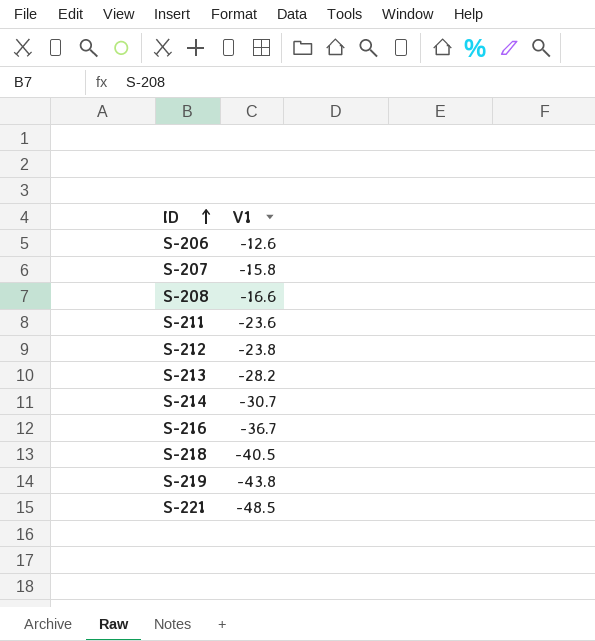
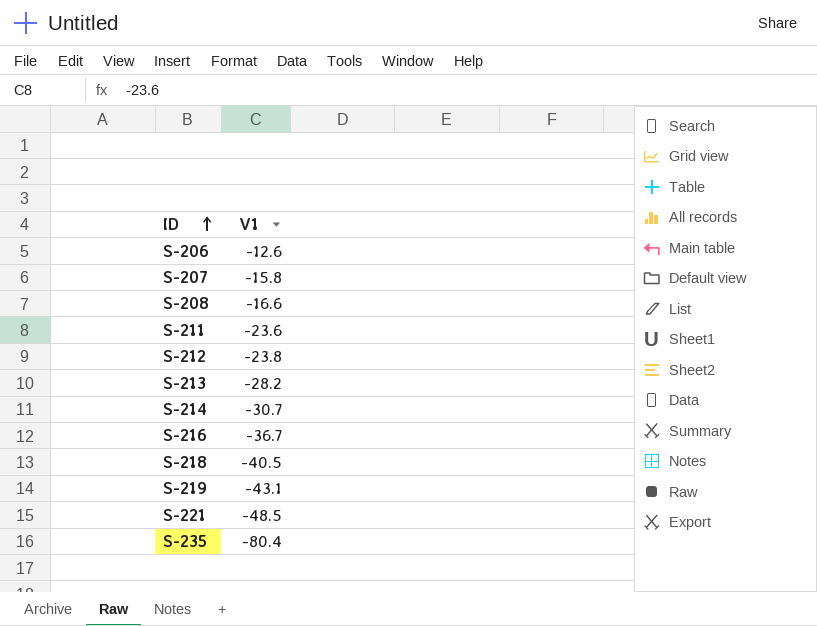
S-219 | V1: -43.8 -> -43.1
row S-235: none -> -80.4

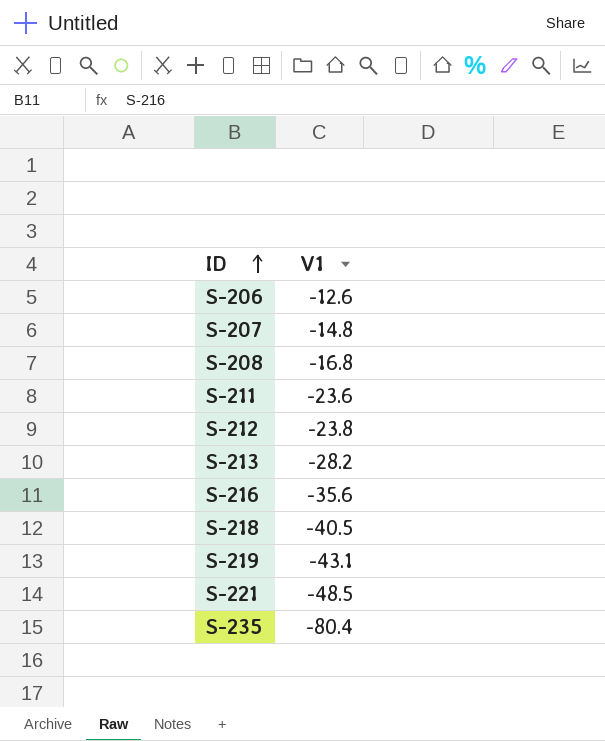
row S-214: -30.7 -> none
S-207 | V1: -15.8 -> -14.8
S-208 | V1: -16.6 -> -16.8
S-216 | V1: -36.7 -> -35.6

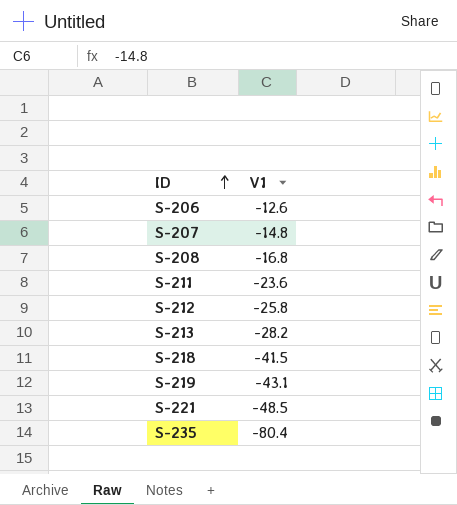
row S-216: -35.6 -> none
S-212 | V1: -23.8 -> -25.8
S-218 | V1: -40.5 -> -41.5

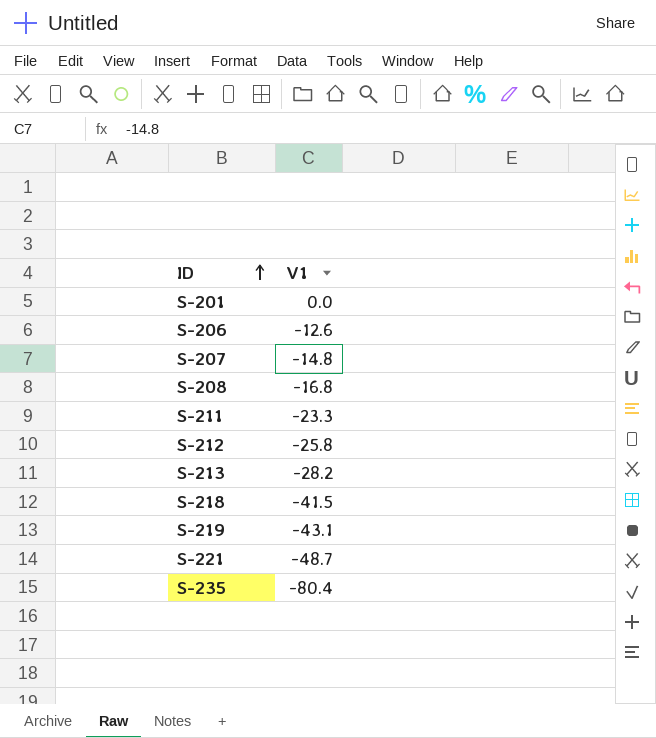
row S-201: none -> 0.0
S-211 | V1: -23.6 -> -23.3
S-221 | V1: -48.5 -> -48.7

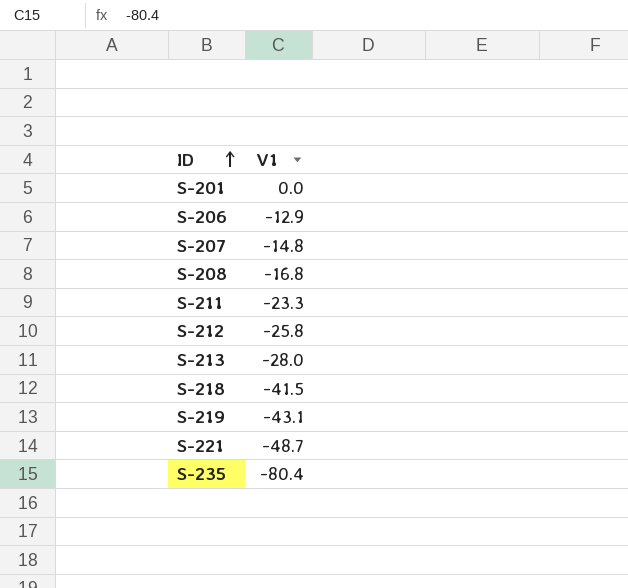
S-206 | V1: -12.6 -> -12.9
S-213 | V1: -28.2 -> -28.0

